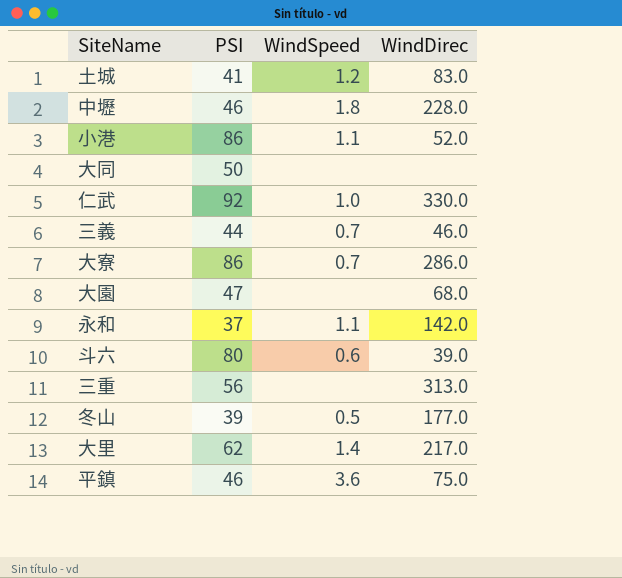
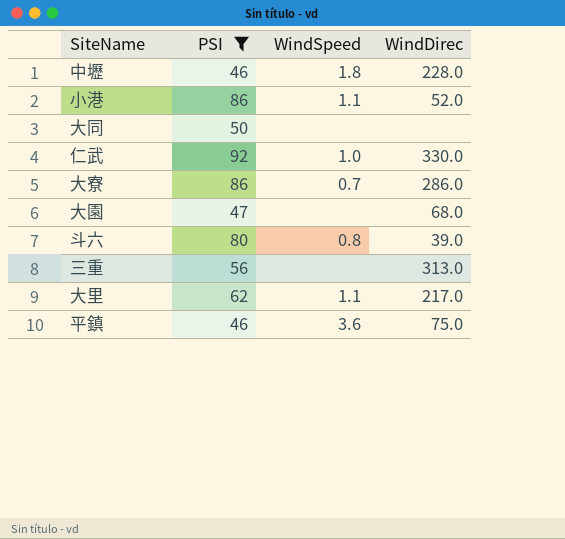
filter: none -> PSI >= 46
斗六 | WindSpeed: 0.6 -> 0.8
大里 | WindSpeed: 1.4 -> 1.1

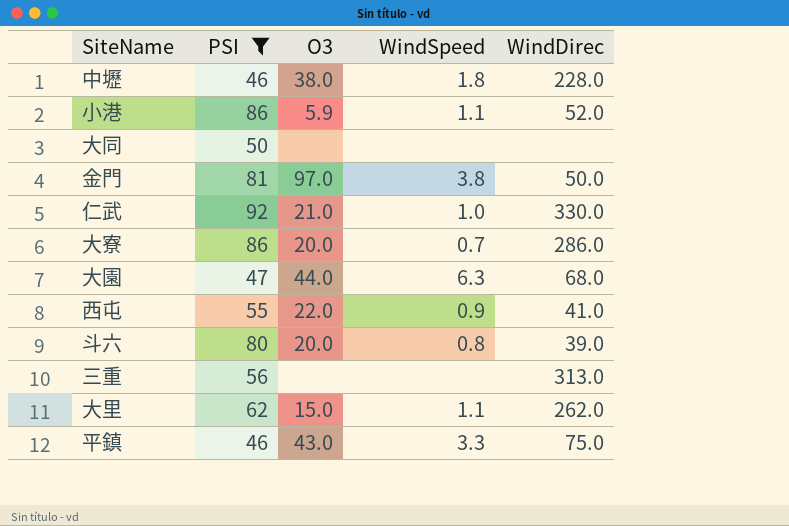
column O3 | position: none -> 3
row 金門: none -> 81 | 97.0 | 3.8 | 50.0
大園 | WindSpeed: none -> 6.3
row 西屯: none -> 55 | 22.0 | 0.9 | 41.0
大里 | WindDirec: 217.0 -> 262.0
平鎮 | WindSpeed: 3.6 -> 3.3

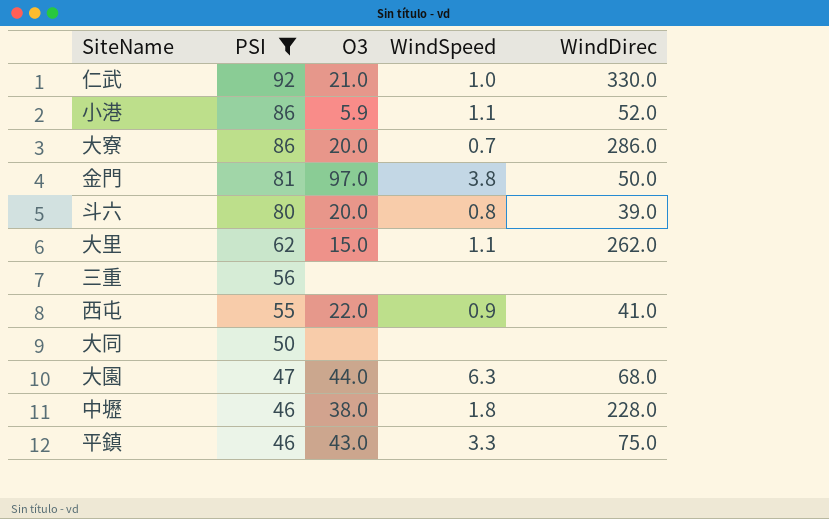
row order: none -> PSI descending
三重 | WindDirec: 313.0 -> none

